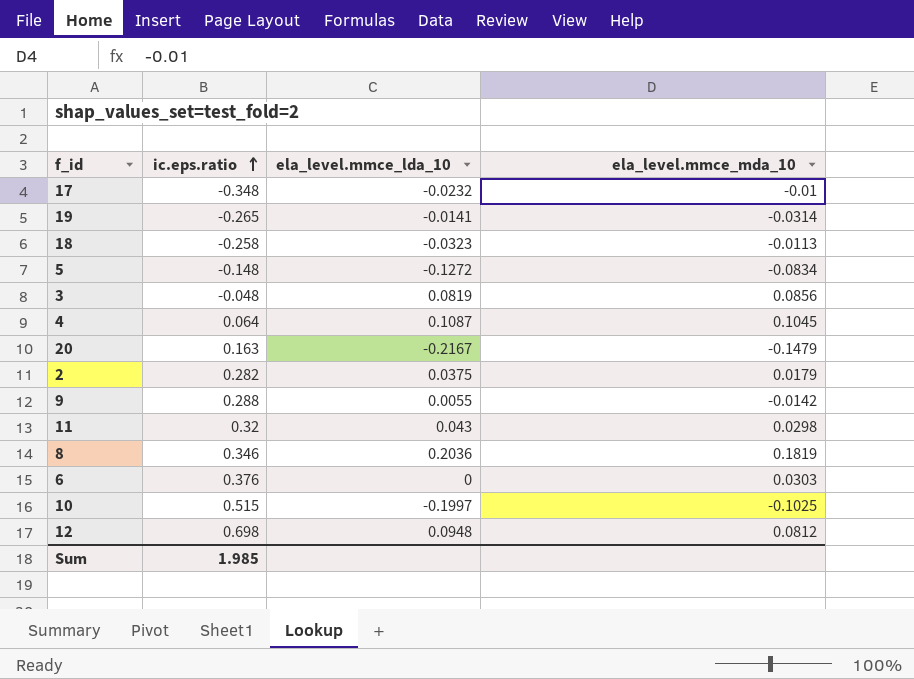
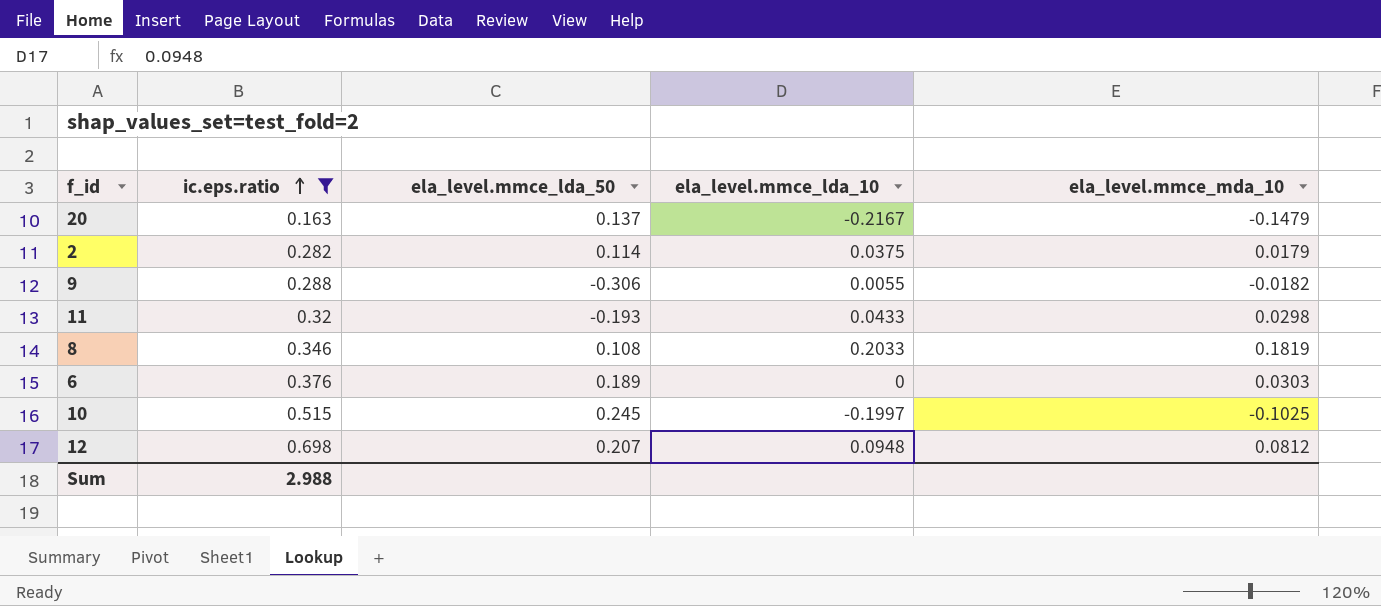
filter: none -> ic.eps.ratio >= 0.163
column ela_level.mmce_lda_50 | position: none -> 3
9 | ela_level.mmce_mda_10: -0.0142 -> -0.0182
11 | ela_level.mmce_lda_10: 0.043 -> 0.0433
8 | ela_level.mmce_lda_10: 0.2036 -> 0.2033
Sum | ic.eps.ratio: 1.985 -> 2.988

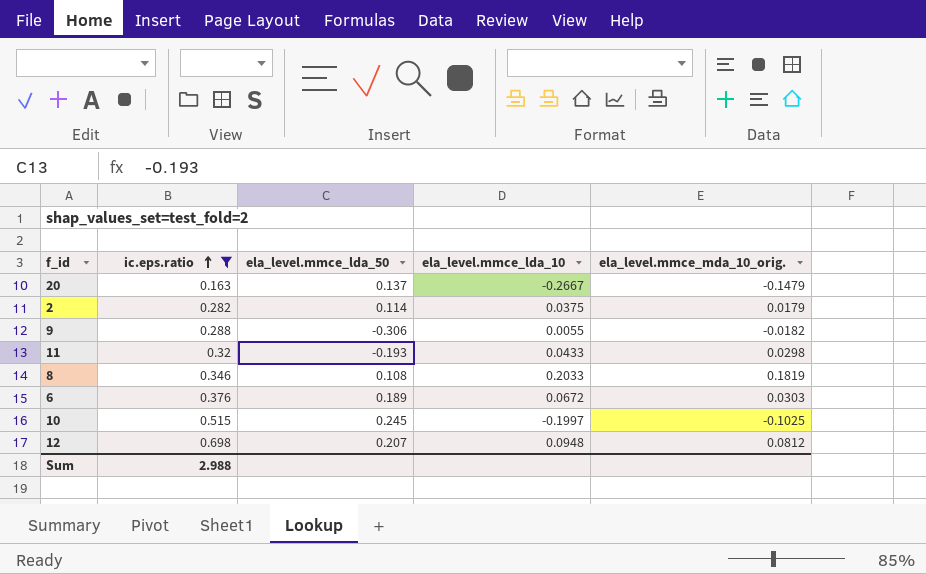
column name: ela_level.mmce_mda_10 -> ela_level.mmce_mda_10_orig.
20 | ela_level.mmce_lda_10: -0.2167 -> -0.2667
6 | ela_level.mmce_lda_10: 0 -> 0.0672

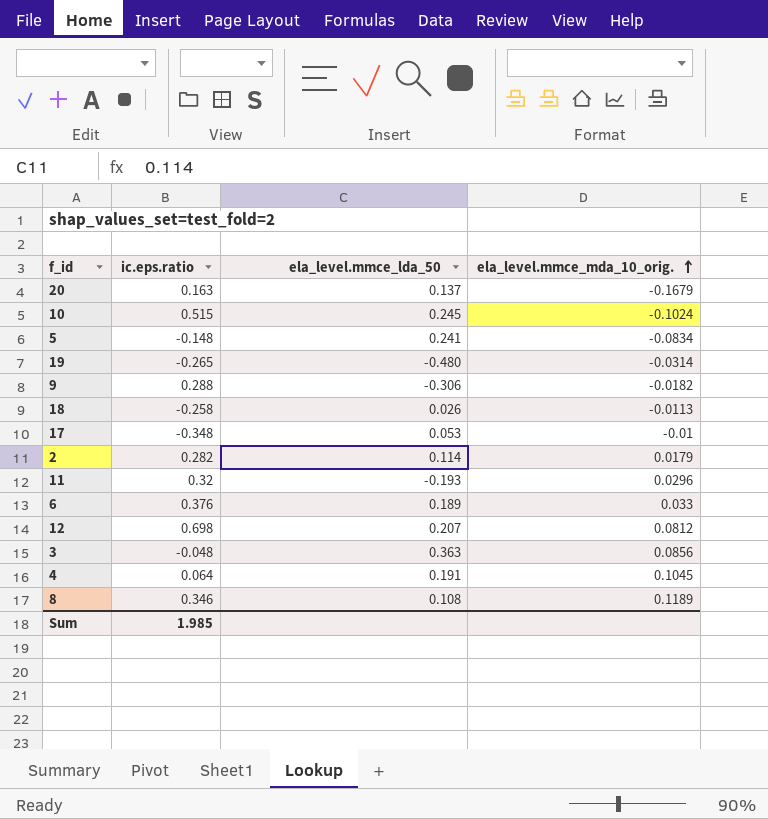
filter: ic.eps.ratio >= 0.163 -> none
row order: ic.eps.ratio ascending -> ela_level.mmce_mda_10_orig. ascending
column ela_level.mmce_lda_10 | position: 4 -> none
20 | ela_level.mmce_mda_10_orig.: -0.1479 -> -0.1679
10 | ela_level.mmce_mda_10_orig.: -0.1025 -> -0.1024
11 | ela_level.mmce_mda_10_orig.: 0.0298 -> 0.0296
6 | ela_level.mmce_mda_10_orig.: 0.0303 -> 0.033
8 | ela_level.mmce_mda_10_orig.: 0.1819 -> 0.1189
Sum | ic.eps.ratio: 2.988 -> 1.985

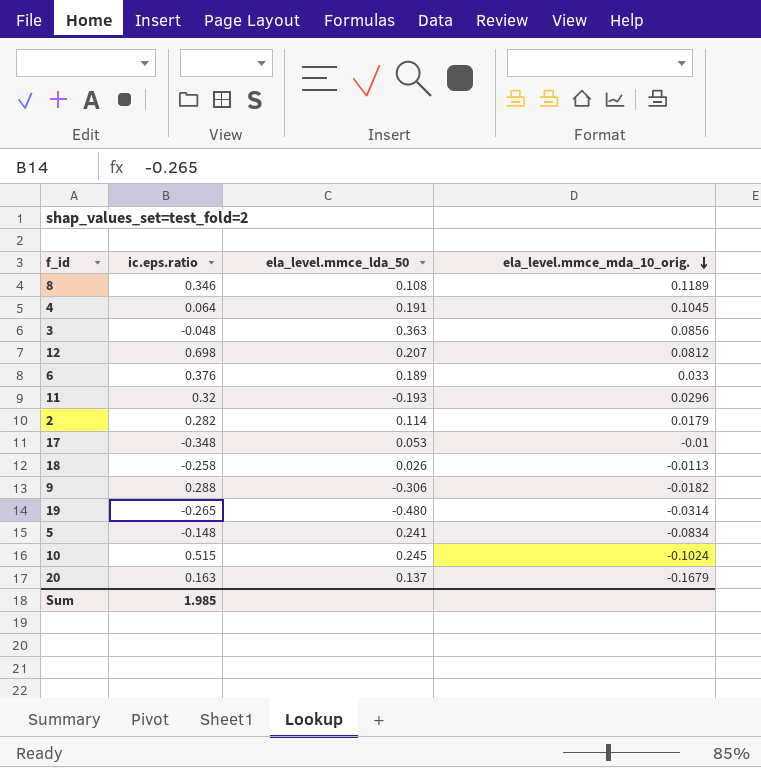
row order: ela_level.mmce_mda_10_orig. ascending -> ela_level.mmce_mda_10_orig. descending

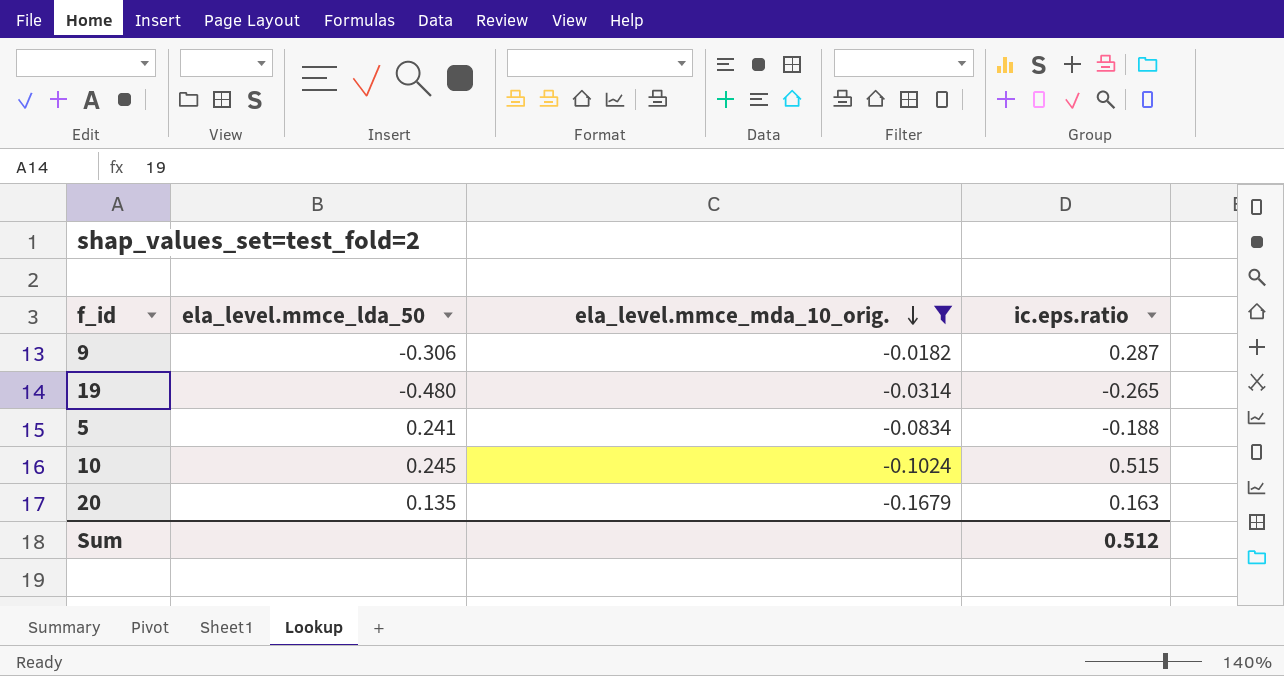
filter: none -> ela_level.mmce_mda_10_orig. <= -0.0182
column ic.eps.ratio | position: 2 -> 4
9 | ic.eps.ratio: 0.288 -> 0.287
5 | ic.eps.ratio: -0.148 -> -0.188
20 | ela_level.mmce_lda_50: 0.137 -> 0.135
Sum | ic.eps.ratio: 1.985 -> 0.512

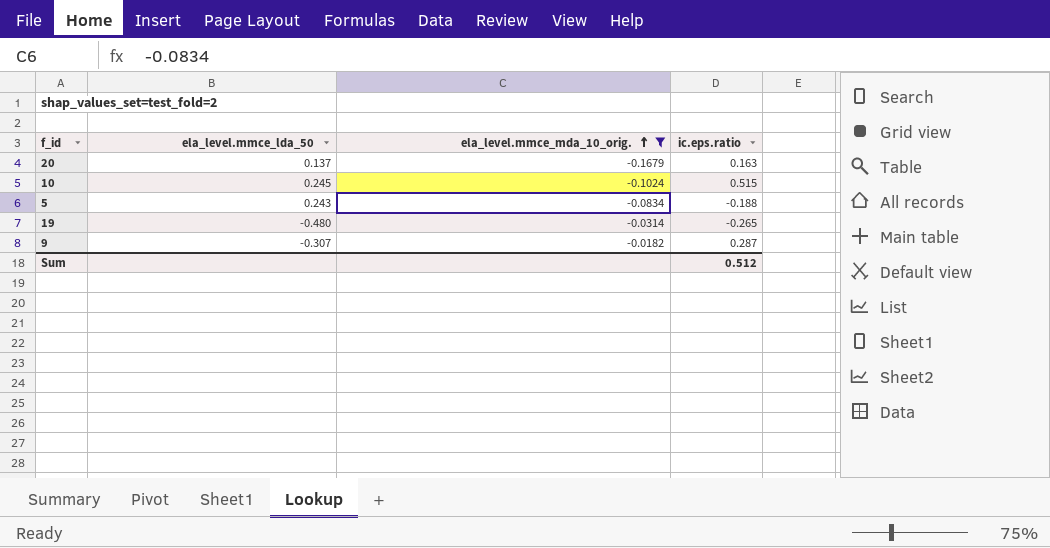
row order: ela_level.mmce_mda_10_orig. descending -> ela_level.mmce_mda_10_orig. ascending
20 | ela_level.mmce_lda_50: 0.135 -> 0.137
5 | ela_level.mmce_lda_50: 0.241 -> 0.243
9 | ela_level.mmce_lda_50: -0.306 -> -0.307

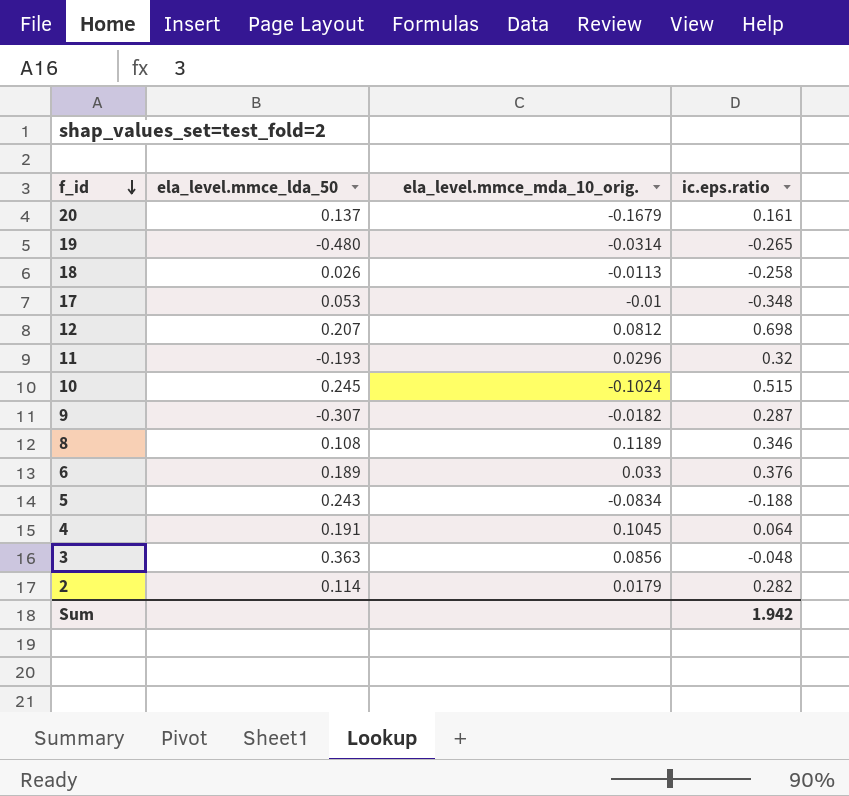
filter: ela_level.mmce_mda_10_orig. <= -0.0182 -> none
row order: ela_level.mmce_mda_10_orig. ascending -> f_id descending
20 | ic.eps.ratio: 0.163 -> 0.161
Sum | ic.eps.ratio: 0.512 -> 1.942

